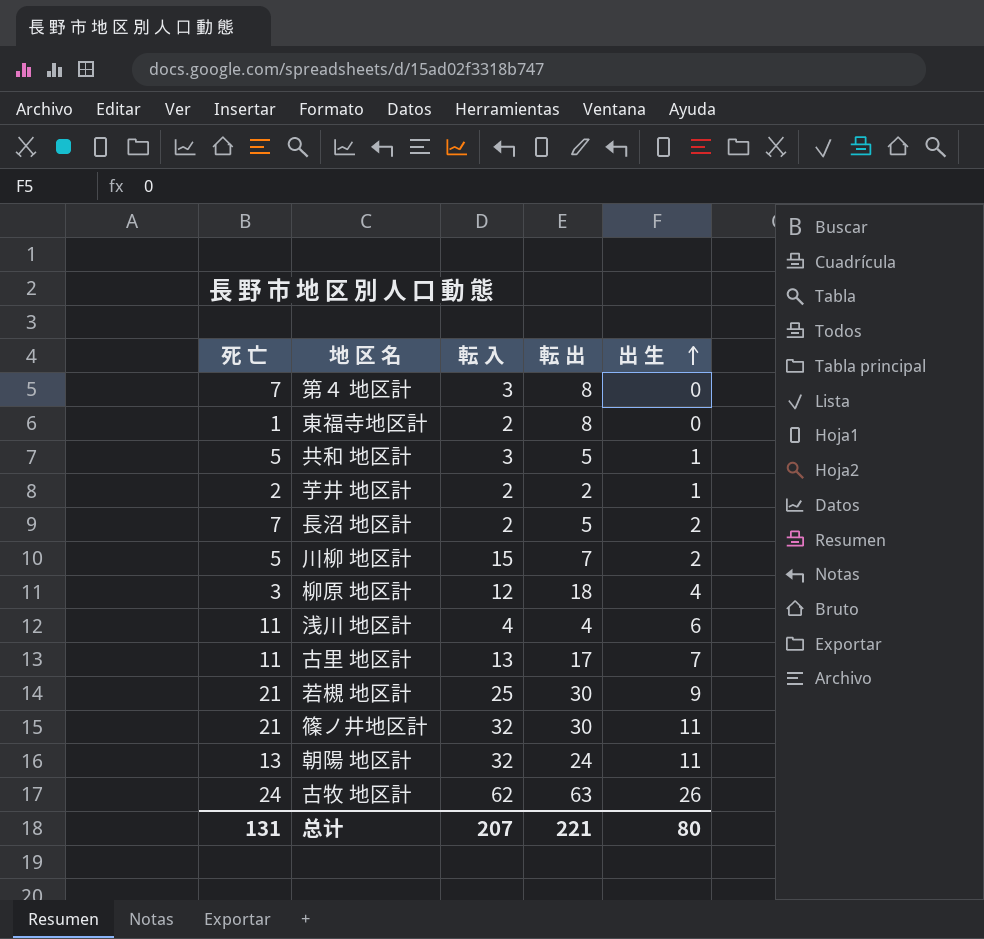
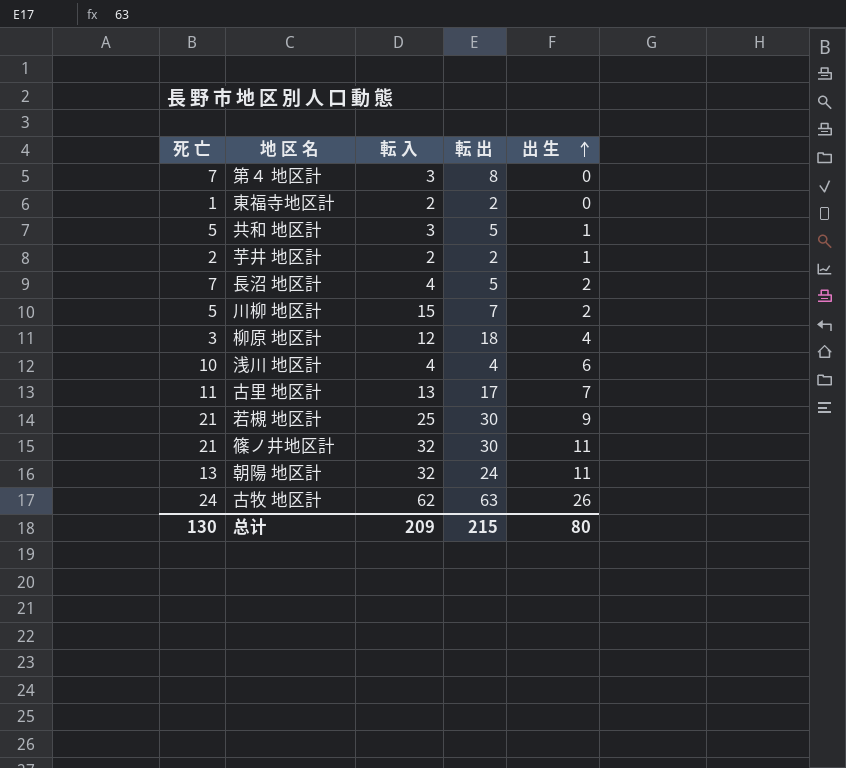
東福寺地区計 | 転 出: 8 -> 2
長沼 地区計 | 転 入: 2 -> 4
浅川 地区計 | 死 亡: 11 -> 10
总计 | 死 亡: 131 -> 130
总计 | 転 入: 207 -> 209
总计 | 転 出: 221 -> 215

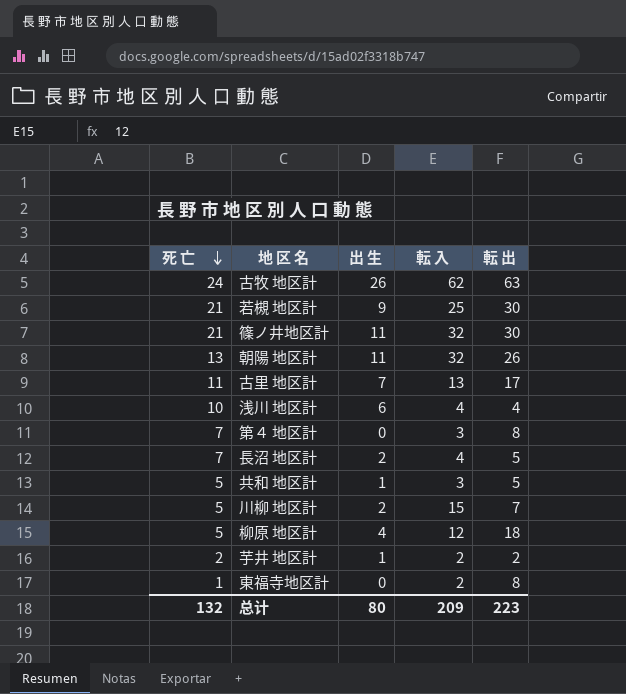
row order: 出 生 ascending -> 死 亡 descending
column 出 生 | position: 5 -> 3
朝陽 地区計 | 転 出: 24 -> 26
柳原 地区計 | 死 亡: 3 -> 5
東福寺地区計 | 転 出: 2 -> 8
总计 | 死 亡: 130 -> 132
总计 | 転 出: 215 -> 223

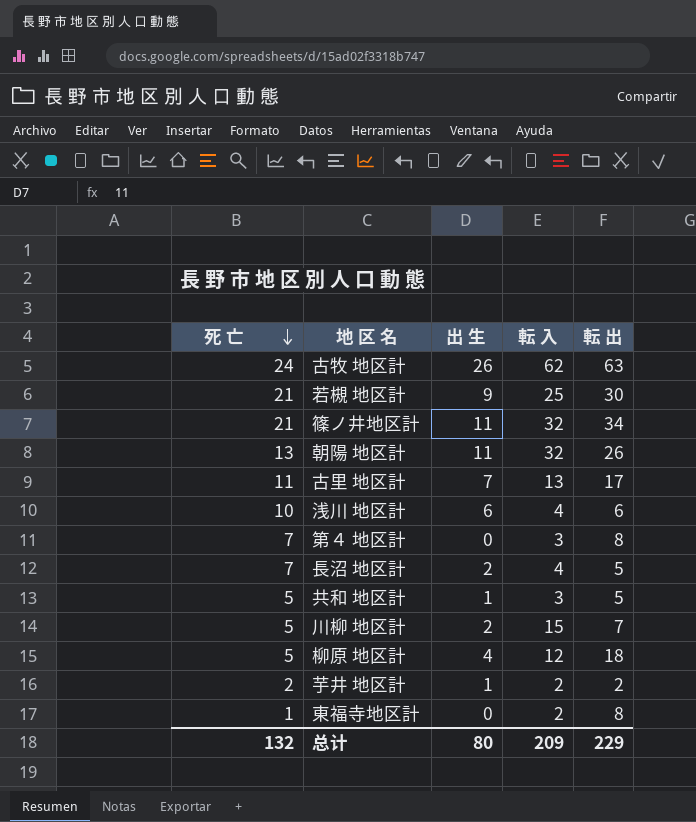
篠ノ井地区計 | 転 出: 30 -> 34
浅川 地区計 | 転 出: 4 -> 6
总计 | 転 出: 223 -> 229

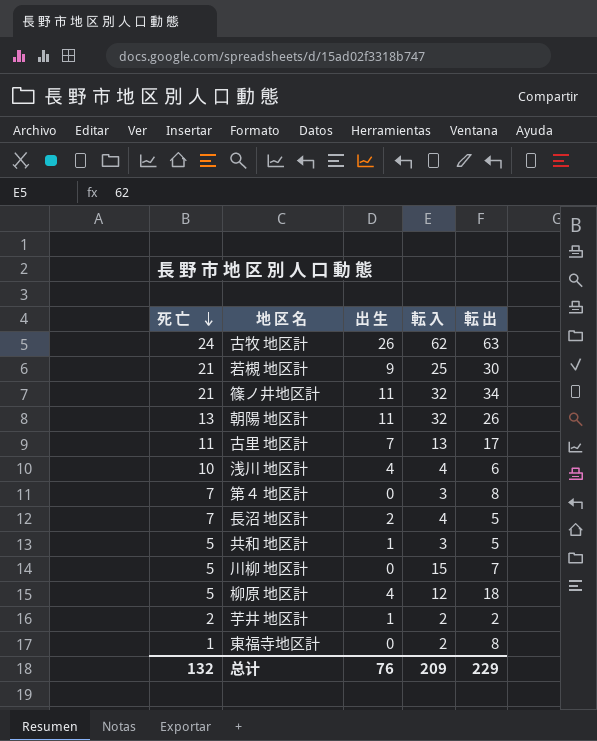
浅川 地区計 | 出 生: 6 -> 4
川柳 地区計 | 出 生: 2 -> 0
总计 | 出 生: 80 -> 76

